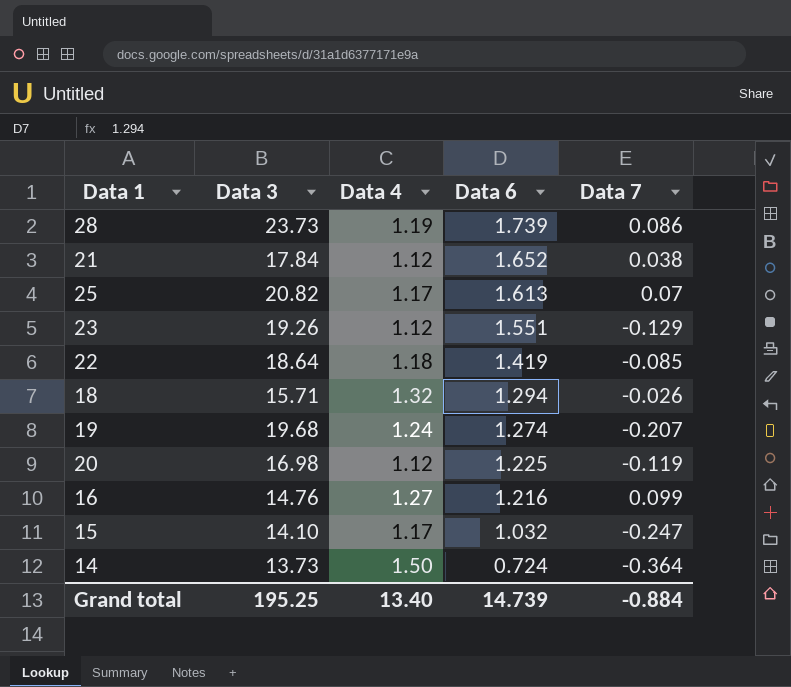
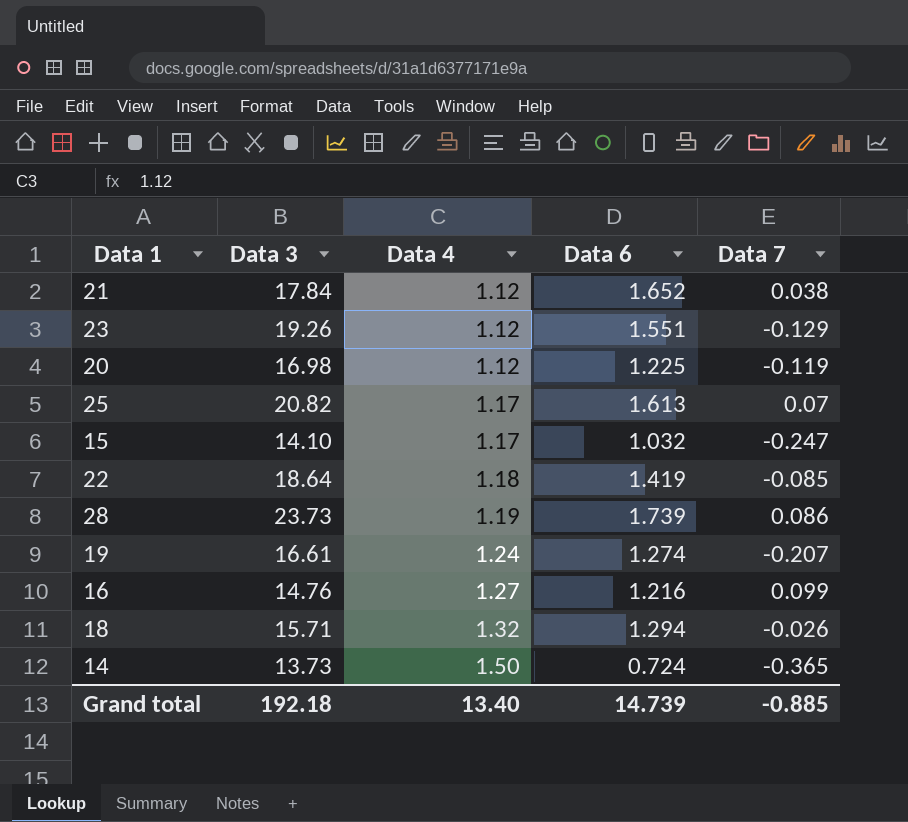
row order: Data 6 descending -> Data 4 ascending
19 | Data 3: 19.68 -> 16.61
14 | Data 7: -0.364 -> -0.365
Grand total | Data 3: 195.25 -> 192.18
Grand total | Data 7: -0.884 -> -0.885

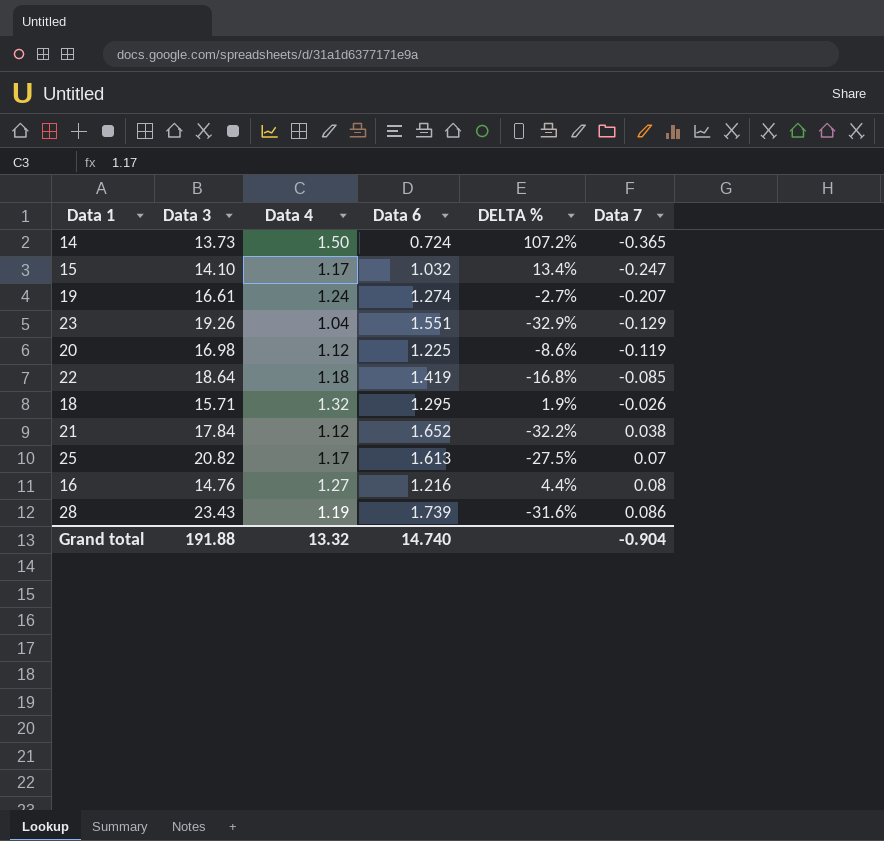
row order: Data 4 ascending -> Data 7 ascending
column DELTA % | formula: none -> ([Data 4] - [Data 6]) / [Data 6]
23 | Data 4: 1.12 -> 1.04
18 | Data 6: 1.294 -> 1.295
16 | Data 7: 0.099 -> 0.08
28 | Data 3: 23.73 -> 23.43
Grand total | Data 3: 192.18 -> 191.88
Grand total | Data 4: 13.40 -> 13.32
Grand total | Data 6: 14.739 -> 14.740
Grand total | Data 7: -0.885 -> -0.904

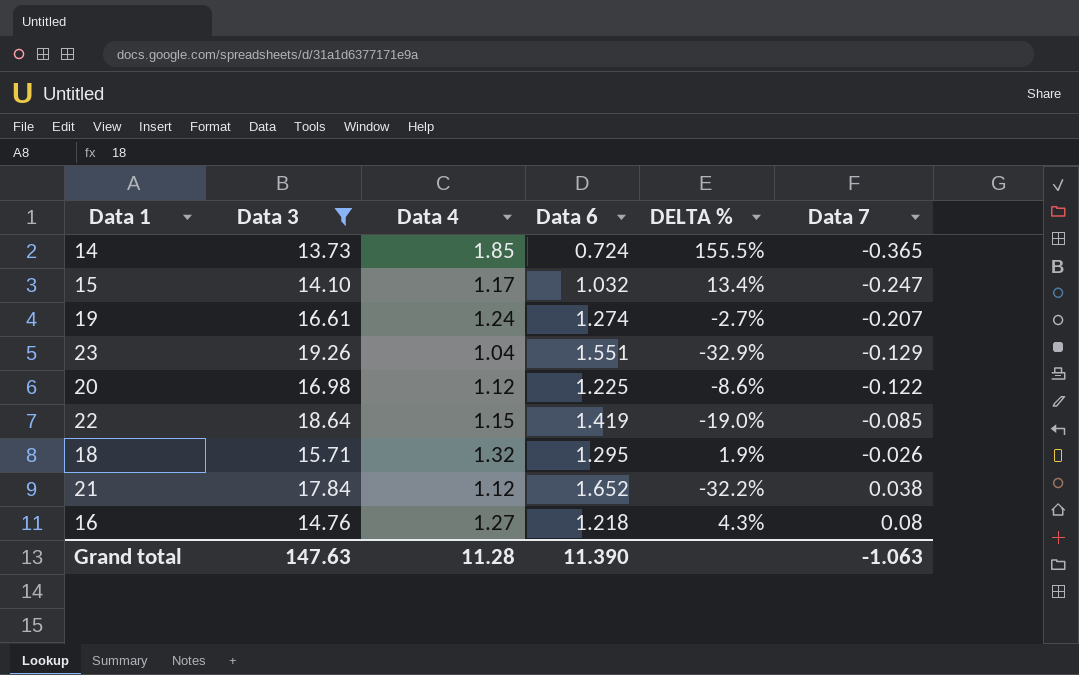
filter: none -> Data 3 <= 19.26
14 | Data 4: 1.50 -> 1.85
14 | DELTA %: 107.2% -> 155.5%
20 | Data 7: -0.119 -> -0.122
22 | Data 4: 1.18 -> 1.15
22 | DELTA %: -16.8% -> -19.0%
16 | Data 6: 1.216 -> 1.218
16 | DELTA %: 4.4% -> 4.3%
Grand total | Data 3: 191.88 -> 147.63
Grand total | Data 4: 13.32 -> 11.28
Grand total | Data 6: 14.740 -> 11.390
Grand total | Data 7: -0.904 -> -1.063

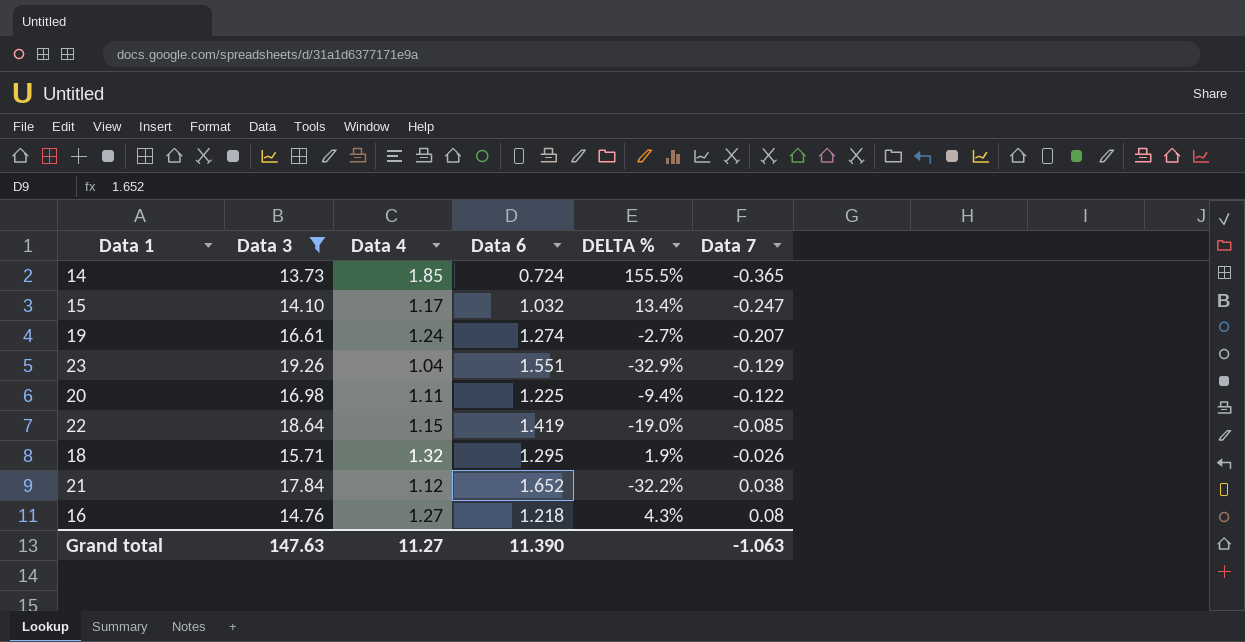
20 | Data 4: 1.12 -> 1.11
20 | DELTA %: -8.6% -> -9.4%
Grand total | Data 4: 11.28 -> 11.27

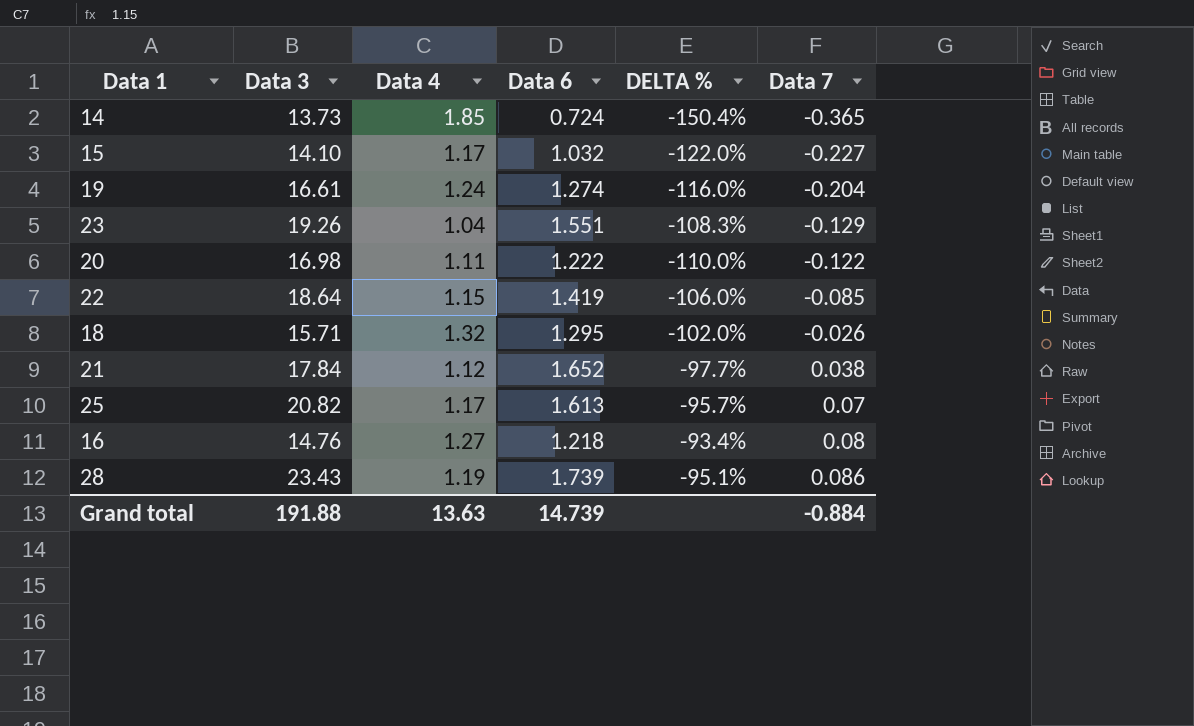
filter: Data 3 <= 19.26 -> none
column DELTA % | formula: ([Data 4] - [Data 6]) / [Data 6] -> ([Data 7] - [Data 6]) / [Data 6]
15 | Data 7: -0.247 -> -0.227
19 | Data 7: -0.207 -> -0.204
20 | Data 6: 1.225 -> 1.222
Grand total | Data 3: 147.63 -> 191.88
Grand total | Data 4: 11.27 -> 13.63
Grand total | Data 6: 11.390 -> 14.739
Grand total | Data 7: -1.063 -> -0.884

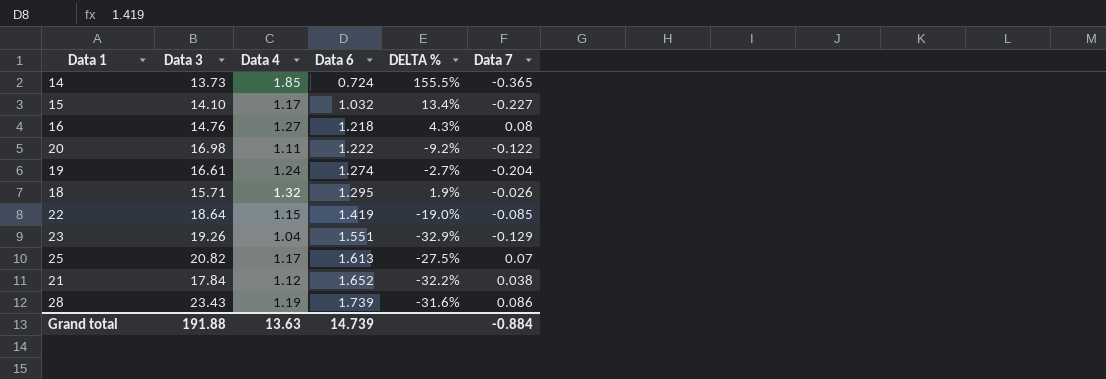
row order: Data 7 ascending -> Data 6 ascending
column DELTA % | formula: ([Data 7] - [Data 6]) / [Data 6] -> ([Data 4] - [Data 6]) / [Data 6]

